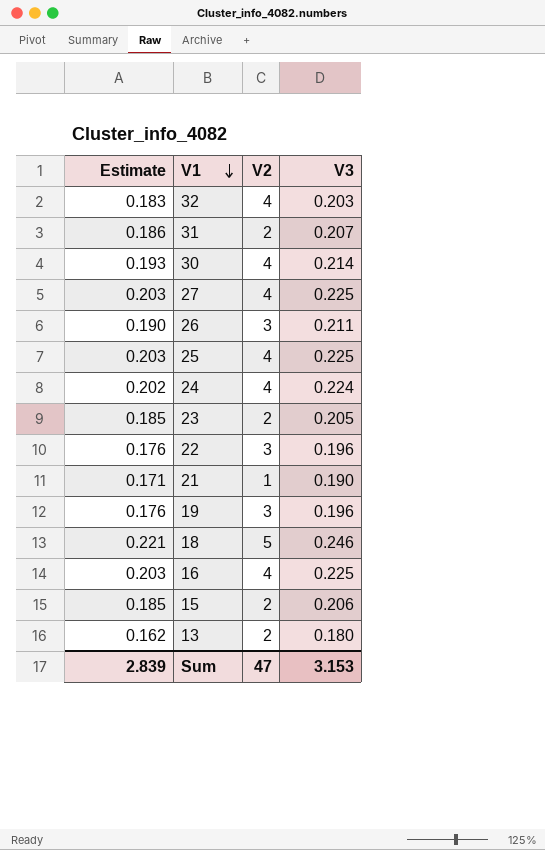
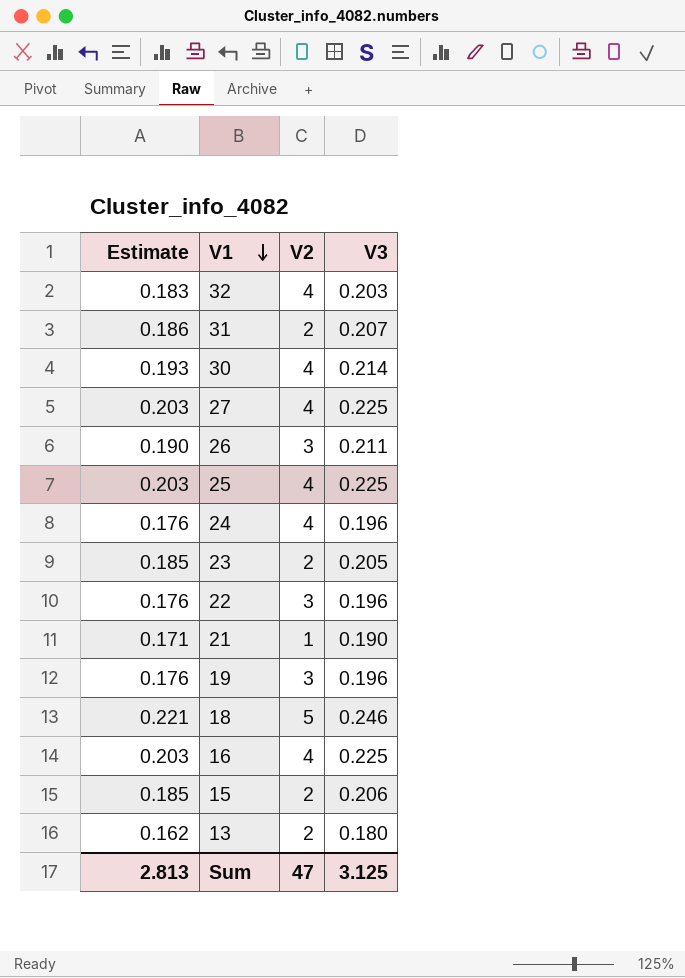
24 | Estimate: 0.202 -> 0.176
24 | V3: 0.224 -> 0.196
Sum | Estimate: 2.839 -> 2.813
Sum | V3: 3.153 -> 3.125

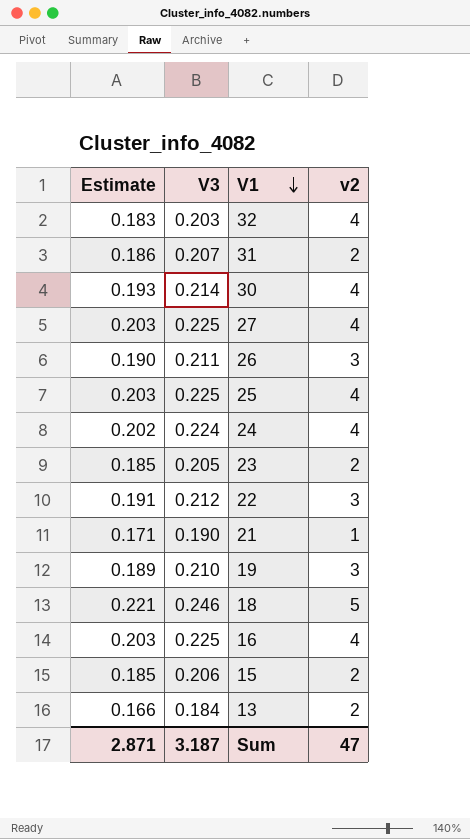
column V3 | position: 4 -> 2
column name: V2 -> v2
24 | Estimate: 0.176 -> 0.202
24 | V3: 0.196 -> 0.224
22 | Estimate: 0.176 -> 0.191
22 | V3: 0.196 -> 0.212
19 | Estimate: 0.176 -> 0.189
19 | V3: 0.196 -> 0.210
13 | Estimate: 0.162 -> 0.166
13 | V3: 0.180 -> 0.184
Sum | Estimate: 2.813 -> 2.871
Sum | V3: 3.125 -> 3.187

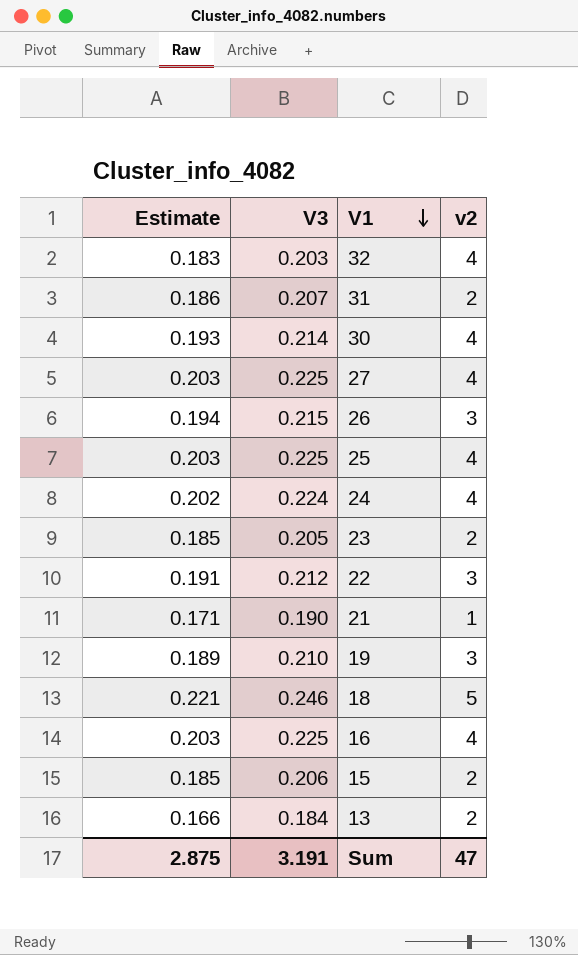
26 | Estimate: 0.190 -> 0.194
26 | V3: 0.211 -> 0.215
Sum | Estimate: 2.871 -> 2.875
Sum | V3: 3.187 -> 3.191

